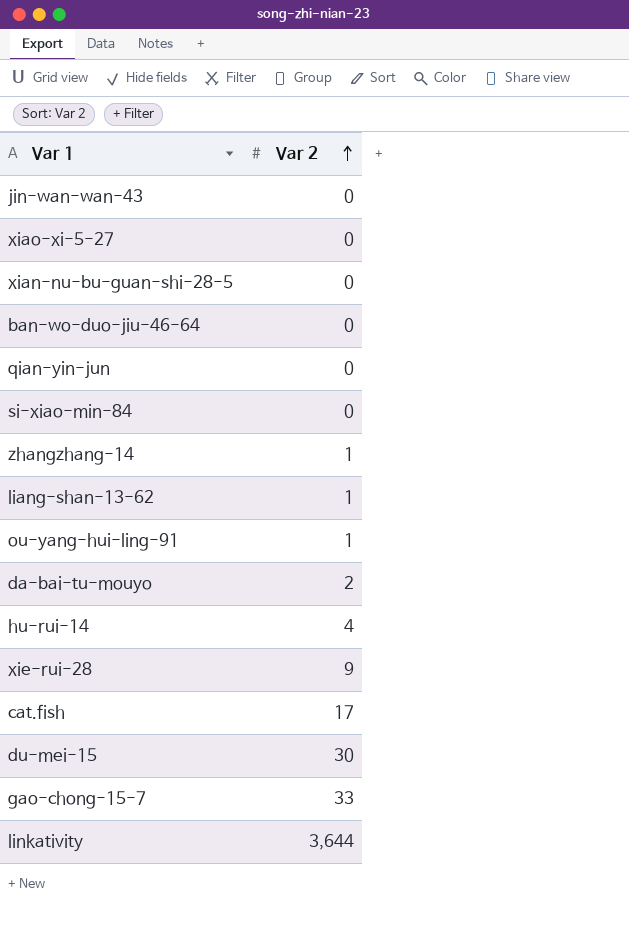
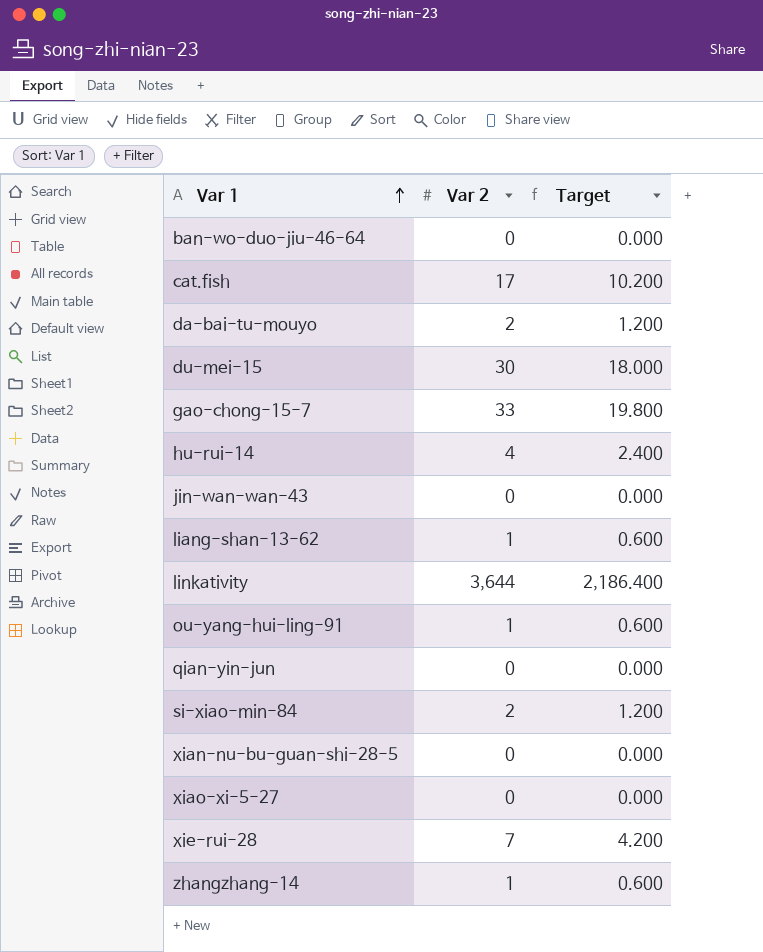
row order: Var 2 ascending -> Var 1 ascending
column Target | formula: none -> [Var 2] * 0.6
si-xiao-min-84 | Var 2: 0 -> 2
xie-rui-28 | Var 2: 9 -> 7

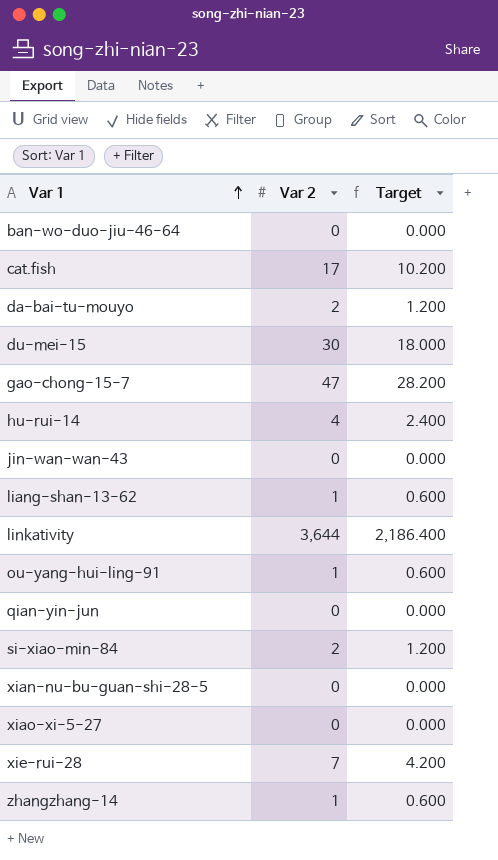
gao-chong-15-7 | Var 2: 33 -> 47
gao-chong-15-7 | Target: 19.800 -> 28.200

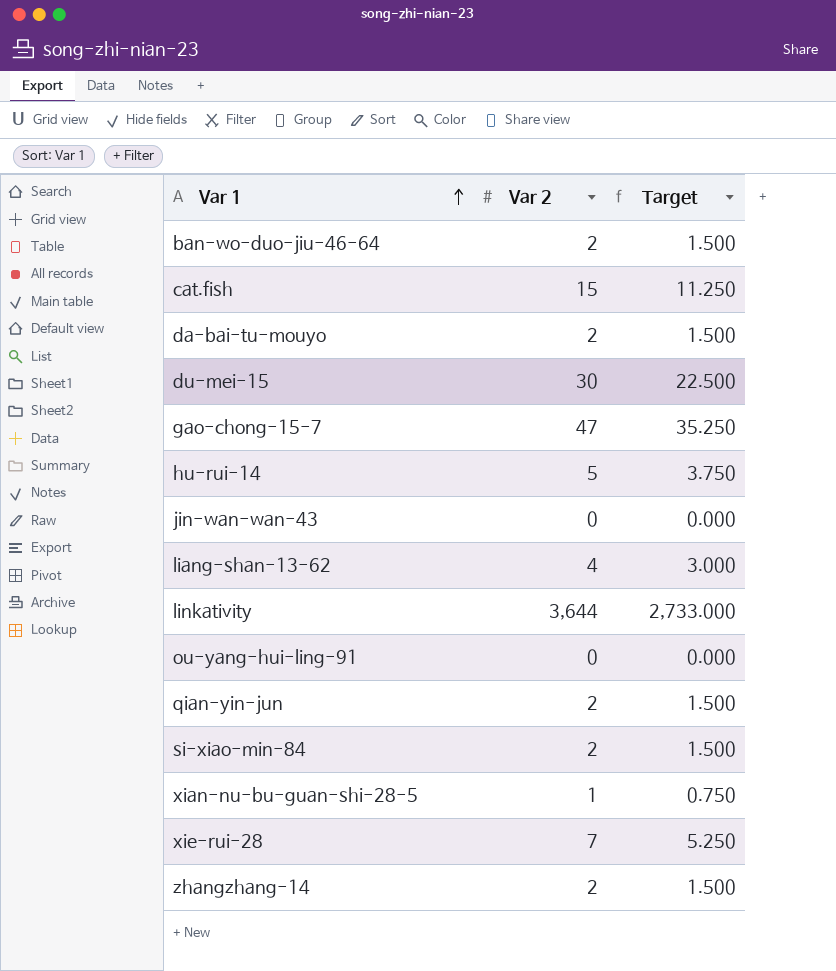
column Target | formula: [Var 2] * 0.6 -> [Var 2] * 0.75
row xiao-xi-5-27: 0 | 0.000 -> none
ban-wo-duo-jiu-46-64 | Var 2: 0 -> 2
cat.fish | Var 2: 17 -> 15
hu-rui-14 | Var 2: 4 -> 5
liang-shan-13-62 | Var 2: 1 -> 4
ou-yang-hui-ling-91 | Var 2: 1 -> 0
qian-yin-jun | Var 2: 0 -> 2
xian-nu-bu-guan-shi-28-5 | Var 2: 0 -> 1
zhangzhang-14 | Var 2: 1 -> 2

